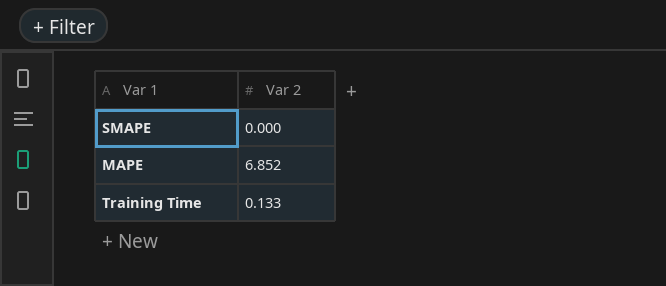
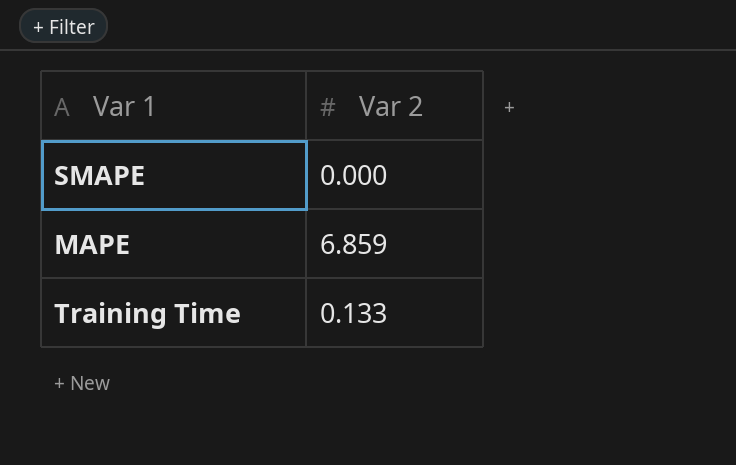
MAPE | Var 2: 6.852 -> 6.859

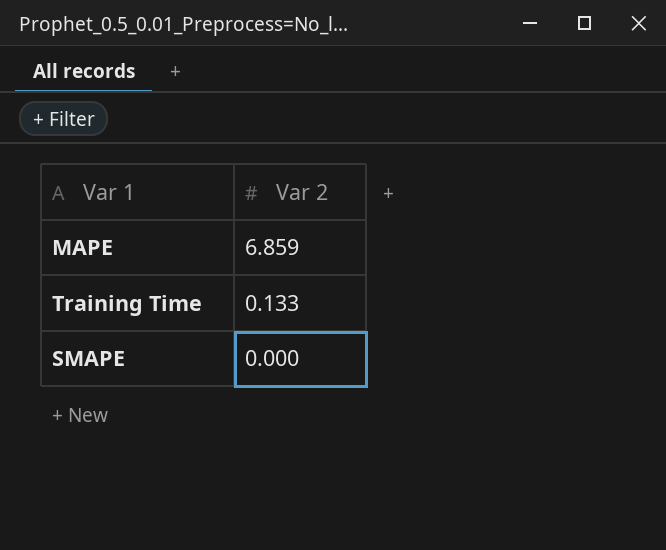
row order: none -> Var 2 descending

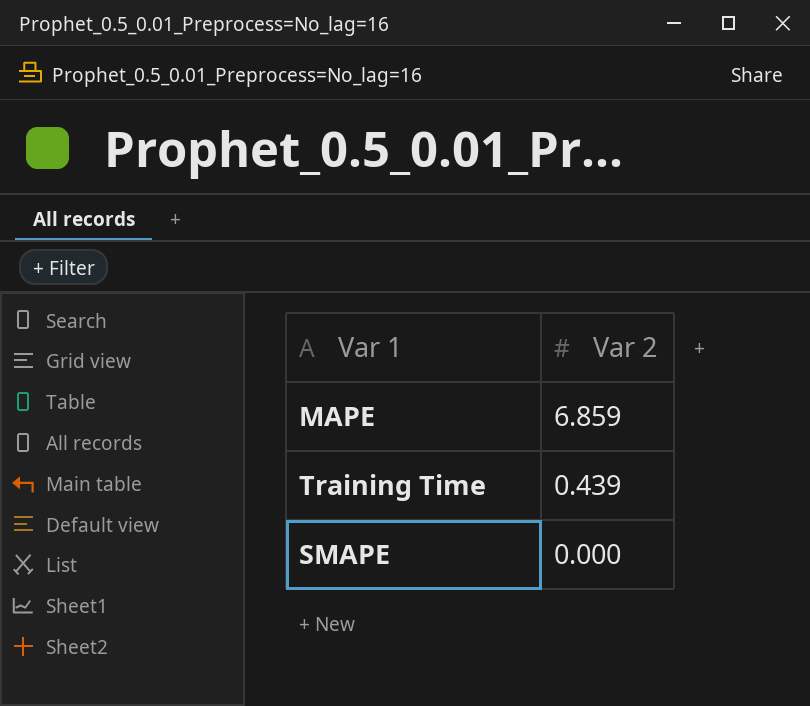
Training Time | Var 2: 0.133 -> 0.439

